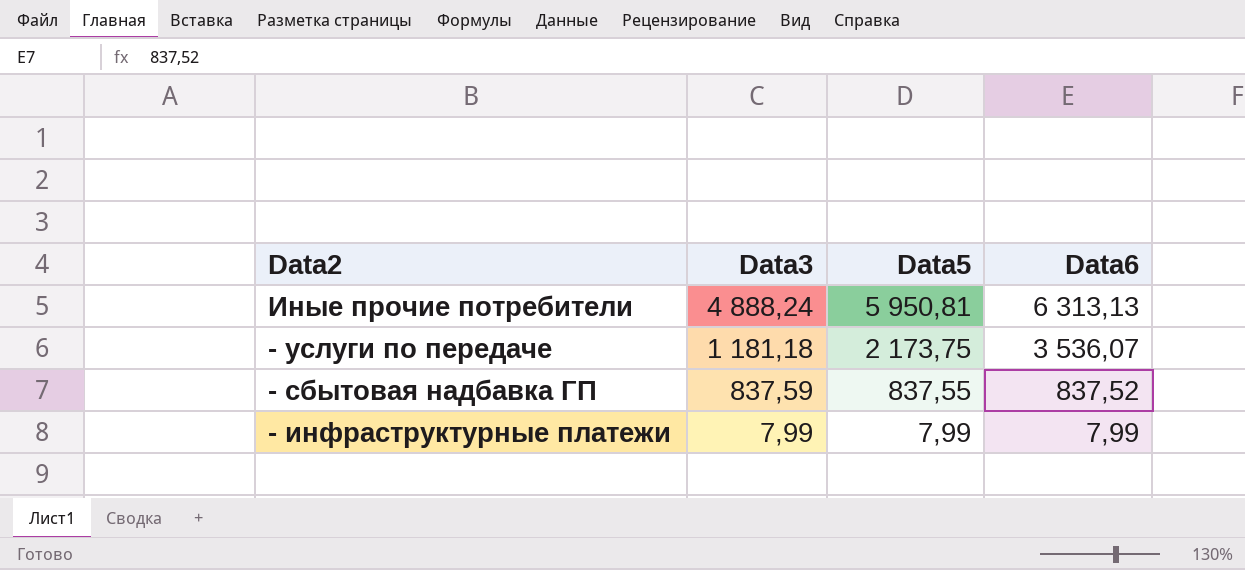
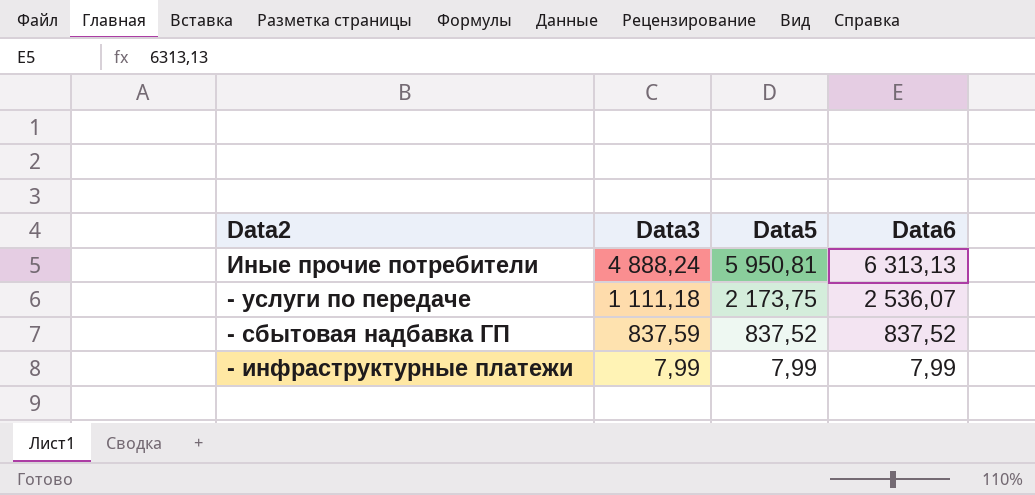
- услуги по передаче | Data3: 1 181,18 -> 1 111,18
- услуги по передаче | Data6: 3 536,07 -> 2 536,07
- сбытовая надбавка ГП | Data5: 837,55 -> 837,52

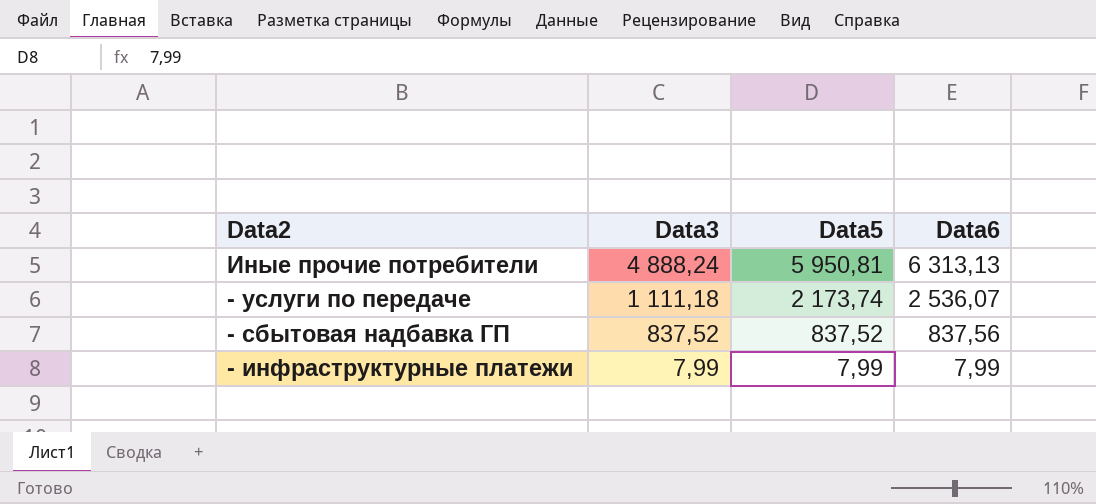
- услуги по передаче | Data5: 2 173,75 -> 2 173,74
- сбытовая надбавка ГП | Data3: 837,59 -> 837,52
- сбытовая надбавка ГП | Data6: 837,52 -> 837,56

